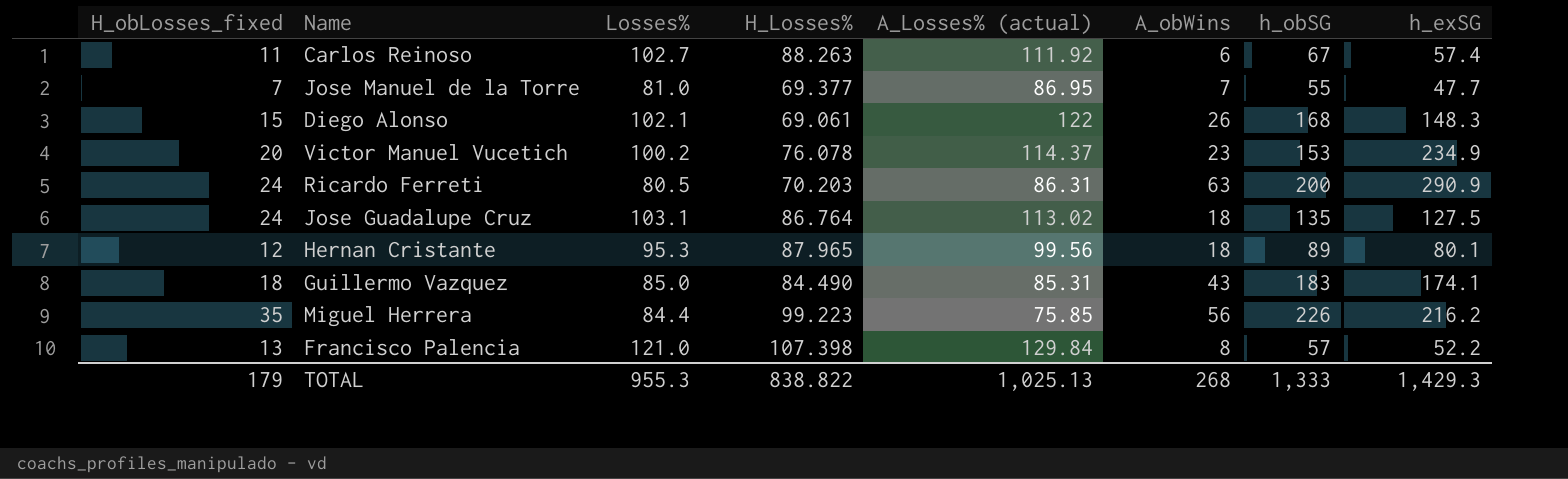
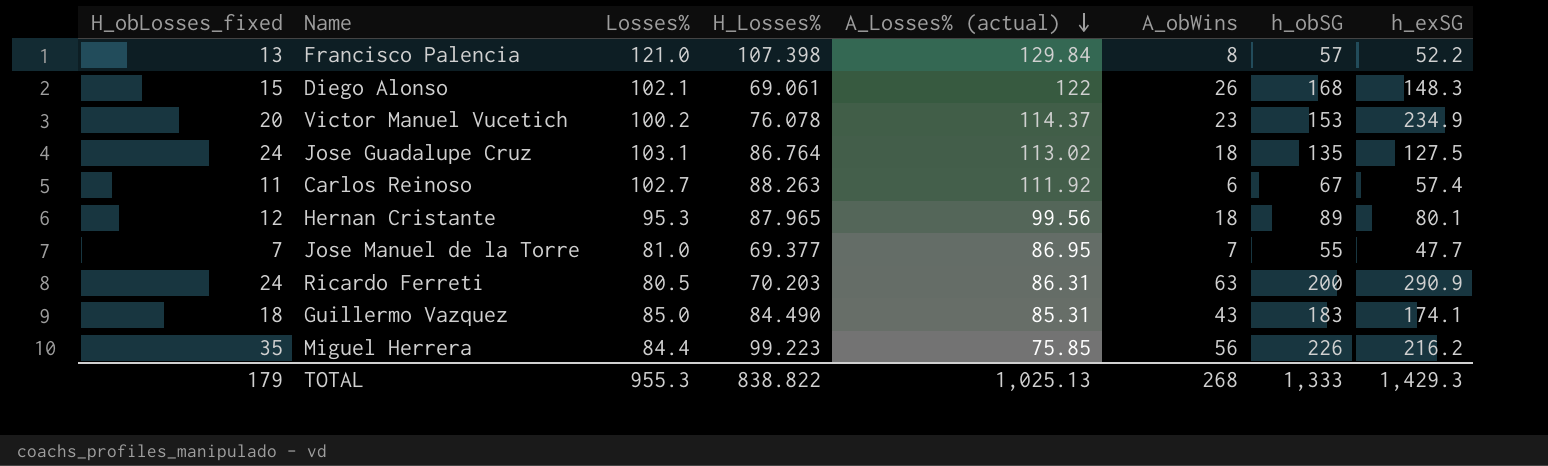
row order: none -> A_Losses% (actual) descending

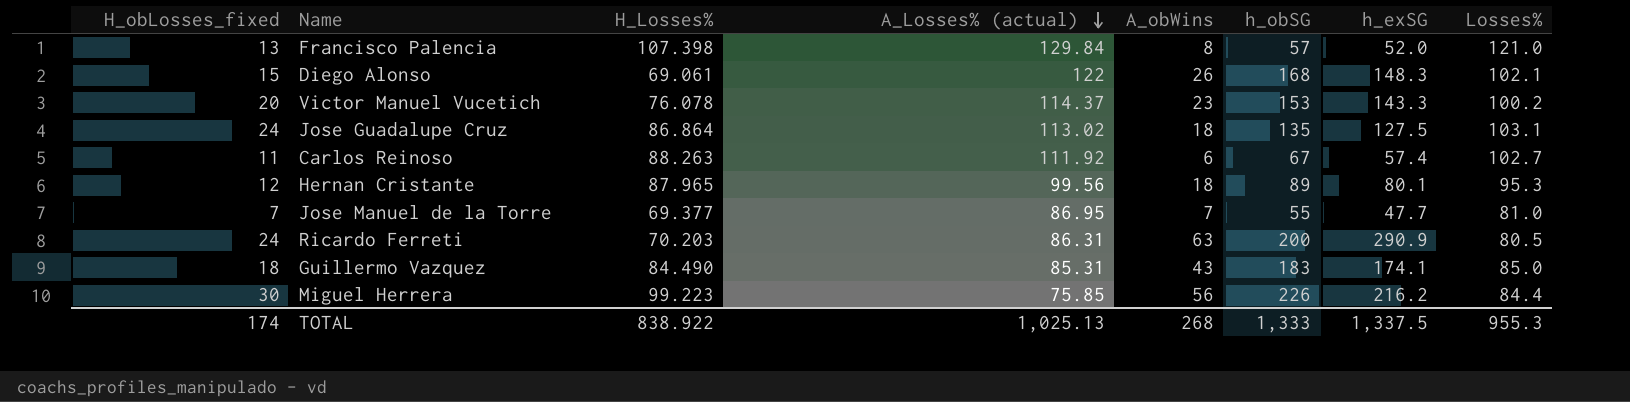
column Losses% | position: 3 -> 8
Francisco Palencia | h_exSG: 52.2 -> 52.0
Victor Manuel Vucetich | h_exSG: 234.9 -> 143.3
Jose Guadalupe Cruz | H_Losses%: 86.764 -> 86.864
Miguel Herrera | H_obLosses_fixed: 35 -> 30
TOTAL | H_obLosses_fixed: 179 -> 174
TOTAL | H_Losses%: 838.822 -> 838.922
TOTAL | h_exSG: 1,429.3 -> 1,337.5

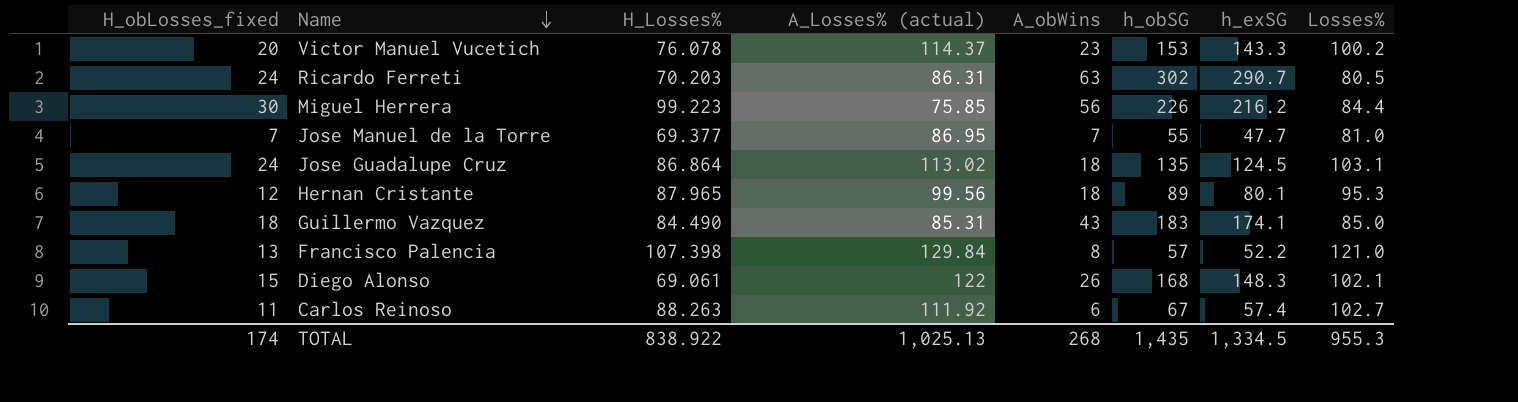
row order: A_Losses% (actual) descending -> Name descending
Ricardo Ferreti | h_obSG: 200 -> 302
Ricardo Ferreti | h_exSG: 290.9 -> 290.7
Jose Guadalupe Cruz | h_exSG: 127.5 -> 124.5
Francisco Palencia | h_exSG: 52.0 -> 52.2
TOTAL | h_obSG: 1,333 -> 1,435
TOTAL | h_exSG: 1,337.5 -> 1,334.5

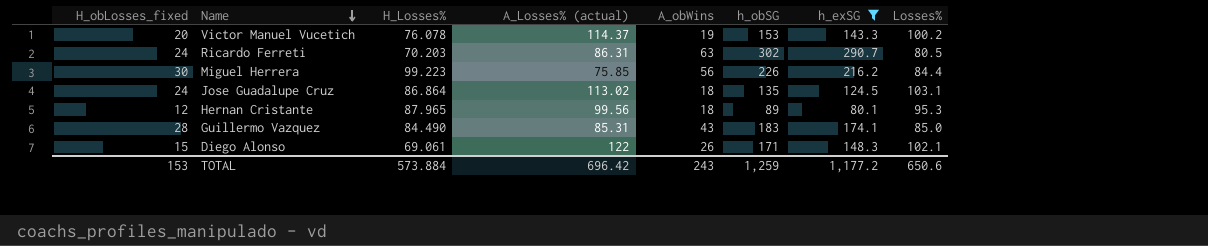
filter: none -> h_exSG >= 80.1
Victor Manuel Vucetich | A_obWins: 23 -> 19
Guillermo Vazquez | H_obLosses_fixed: 18 -> 28
Diego Alonso | h_obSG: 168 -> 171
TOTAL | H_obLosses_fixed: 174 -> 153
TOTAL | H_Losses%: 838.922 -> 573.884
TOTAL | A_Losses% (actual): 1,025.13 -> 696.42
TOTAL | A_obWins: 268 -> 243
TOTAL | h_obSG: 1,435 -> 1,259
TOTAL | h_exSG: 1,334.5 -> 1,177.2
TOTAL | Losses%: 955.3 -> 650.6

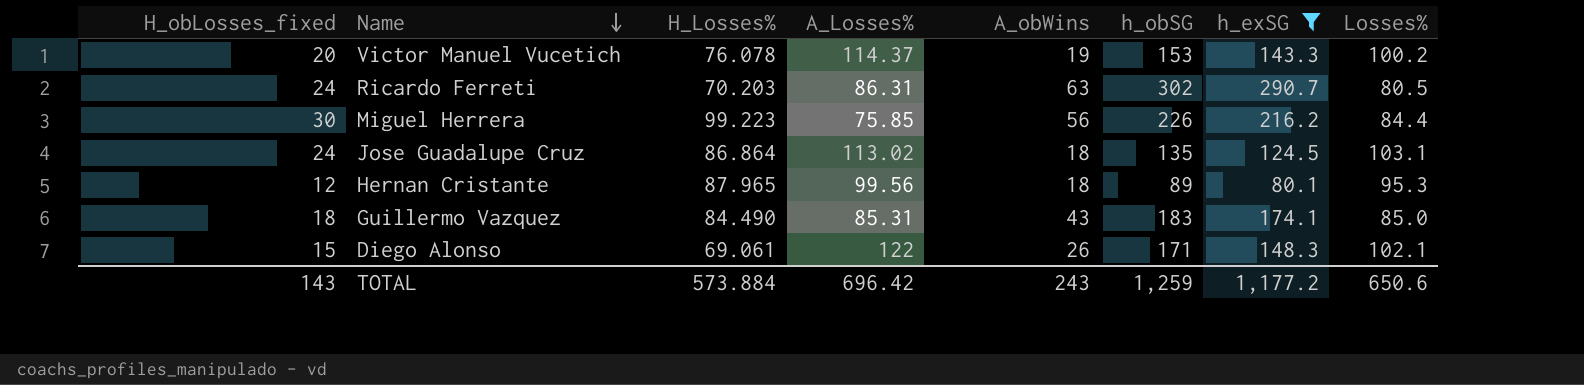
column name: A_Losses% (actual) -> A_Losses%
Guillermo Vazquez | H_obLosses_fixed: 28 -> 18
TOTAL | H_obLosses_fixed: 153 -> 143

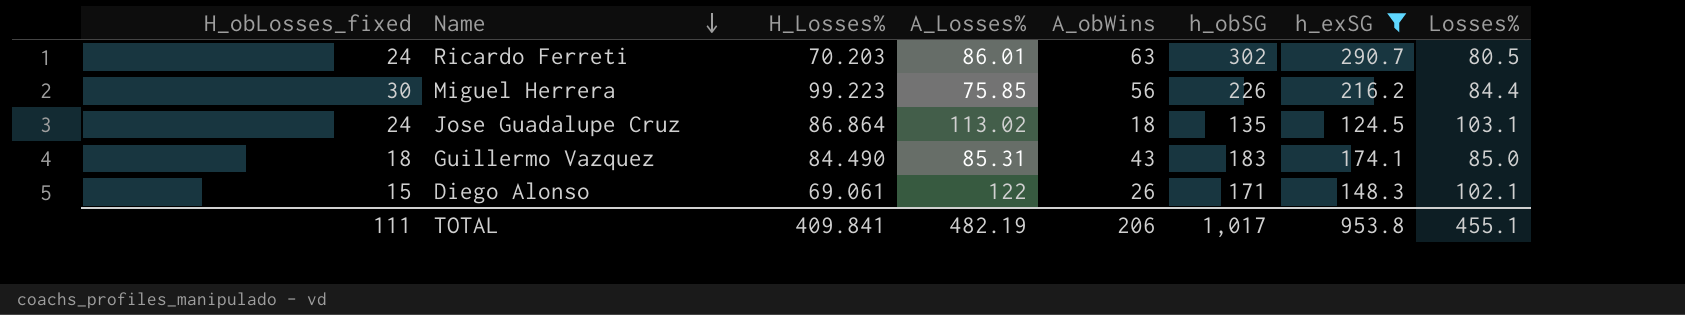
row Victor Manuel Vucetich: 20 | 76.078 | 114.37 | 19 | 153 | 143.3 | 100.2 -> none
row Hernan Cristante: 12 | 87.965 | 99.56 | 18 | 89 | 80.1 | 95.3 -> none
Ricardo Ferreti | A_Losses%: 86.31 -> 86.01
TOTAL | H_obLosses_fixed: 143 -> 111
TOTAL | H_Losses%: 573.884 -> 409.841
TOTAL | A_Losses%: 696.42 -> 482.19
TOTAL | A_obWins: 243 -> 206
TOTAL | h_obSG: 1,259 -> 1,017
TOTAL | h_exSG: 1,177.2 -> 953.8
TOTAL | Losses%: 650.6 -> 455.1

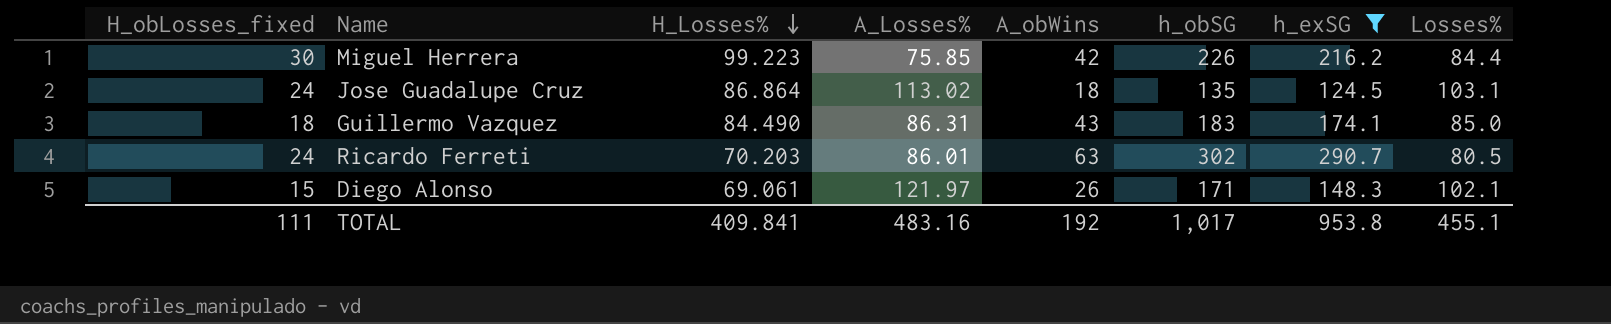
row order: Name descending -> H_Losses% descending
Miguel Herrera | A_obWins: 56 -> 42
Guillermo Vazquez | A_Losses%: 85.31 -> 86.31
Diego Alonso | A_Losses%: 122 -> 121.97
TOTAL | A_Losses%: 482.19 -> 483.16
TOTAL | A_obWins: 206 -> 192

